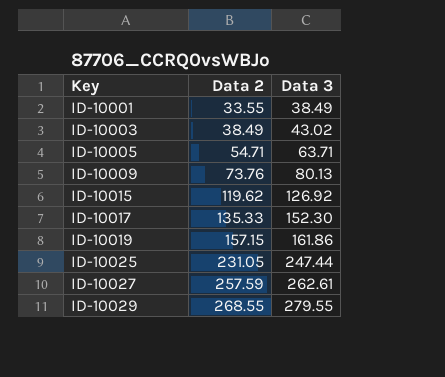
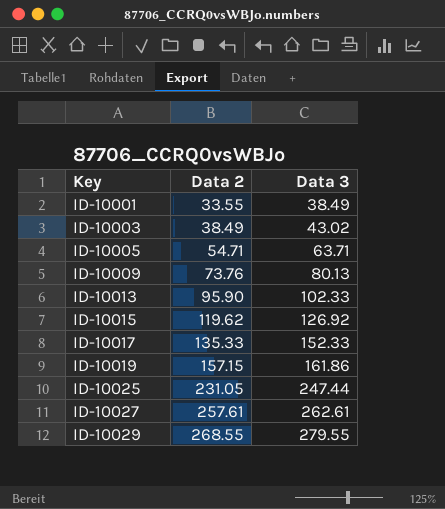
row ID-10013: none -> 95.90 | 102.33
ID-10017 | Data 3: 152.30 -> 152.33
ID-10027 | Data 2: 257.59 -> 257.61

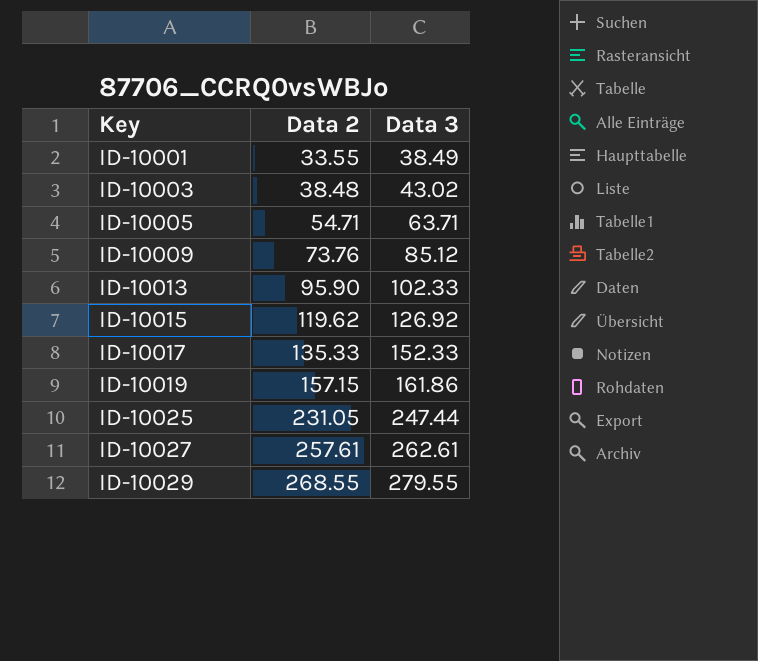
ID-10003 | Data 2: 38.49 -> 38.48
ID-10009 | Data 3: 80.13 -> 85.12

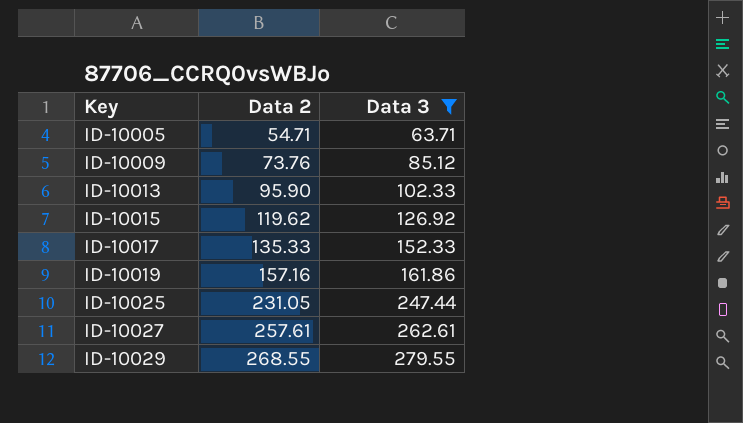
filter: none -> Data 3 >= 63.71
ID-10019 | Data 2: 157.15 -> 157.16

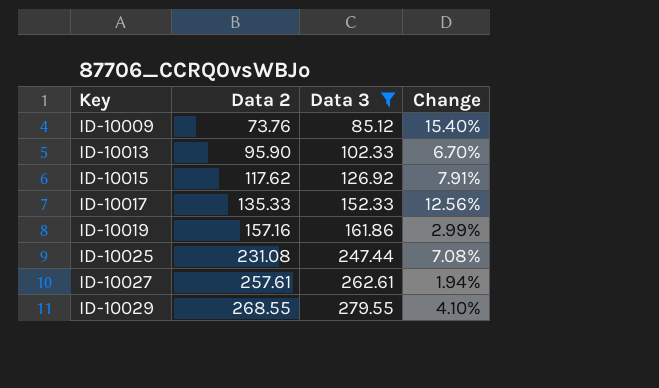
column Change | formula: none -> ([Data 3] - [Data 2]) / [Data 2]
row ID-10005: 54.71 | 63.71 -> none
ID-10015 | Data 2: 119.62 -> 117.62
ID-10025 | Data 2: 231.05 -> 231.08

